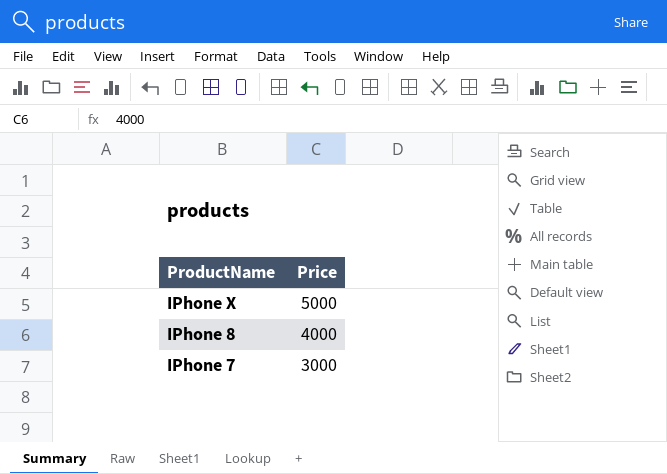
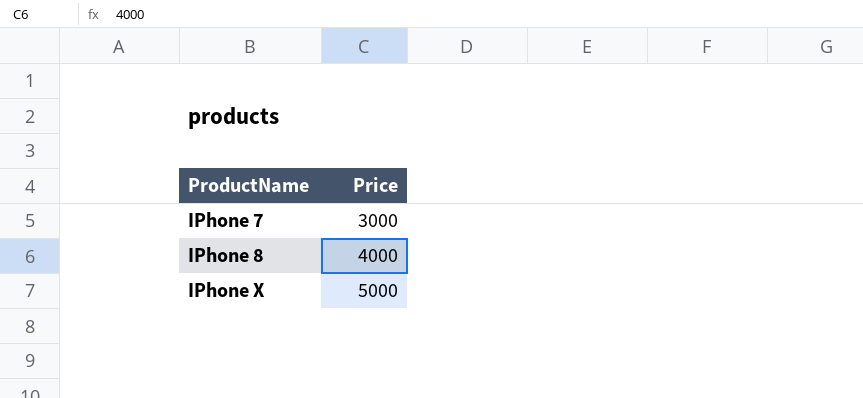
row order: ProductName descending -> ProductName ascending

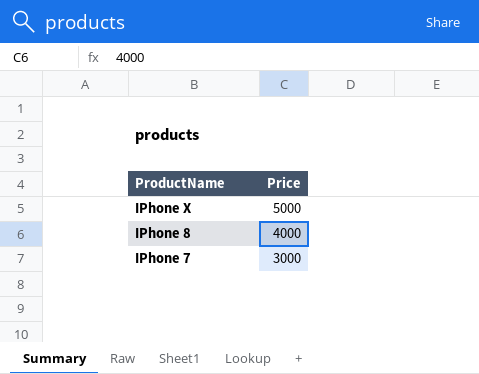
row order: ProductName ascending -> ProductName descending

